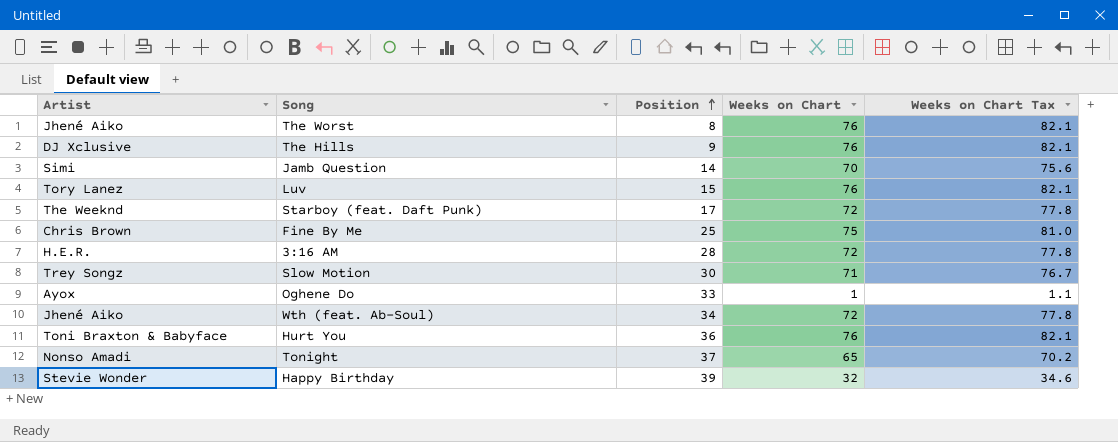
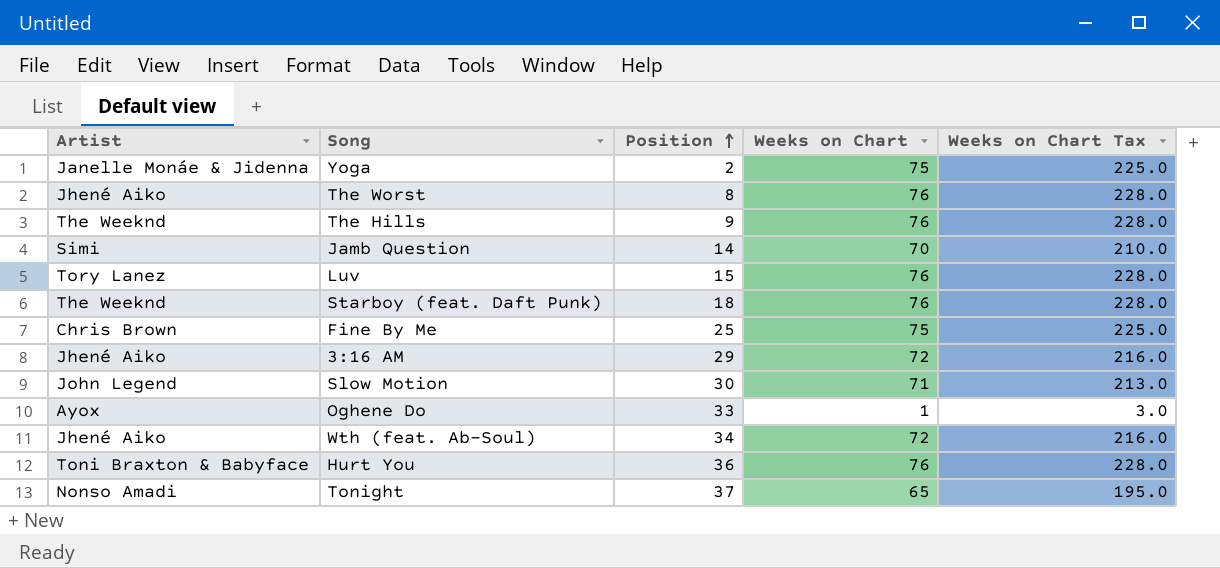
column Weeks on Chart Tax | formula: [Weeks on Chart] * 1.08 -> [Weeks on Chart] * 3
row Happy Birthday: Stevie Wonder | 39 | 32 | 34.6 -> none
row Yoga: none -> Janelle Monáe & Jidenna | 2 | 75 | 225.0
The Hills | Artist: DJ Xclusive -> The Weeknd
Starboy (feat. Daft Punk) | Position: 17 -> 18
Starboy (feat. Daft Punk) | Weeks on Chart: 72 -> 76
3:16 AM | Artist: H.E.R. -> Jhené Aiko
3:16 AM | Position: 28 -> 29
Slow Motion | Artist: Trey Songz -> John Legend

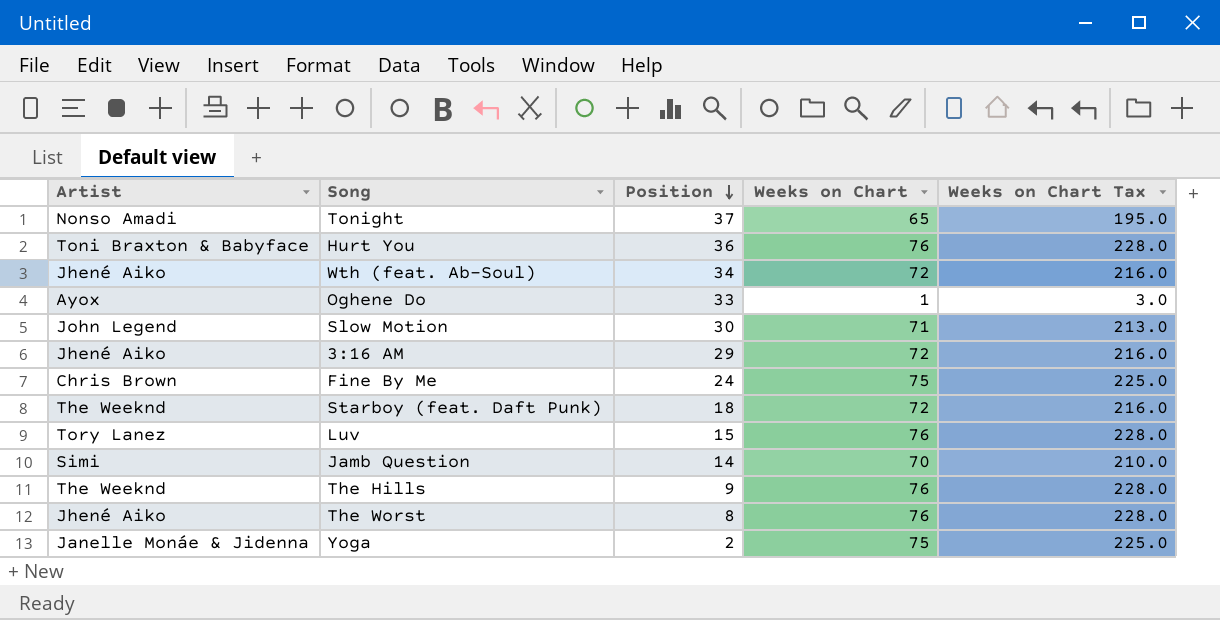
row order: Position ascending -> Position descending
Fine By Me | Position: 25 -> 24
Starboy (feat. Daft Punk) | Weeks on Chart: 76 -> 72
Starboy (feat. Daft Punk) | Weeks on Chart Tax: 228.0 -> 216.0

